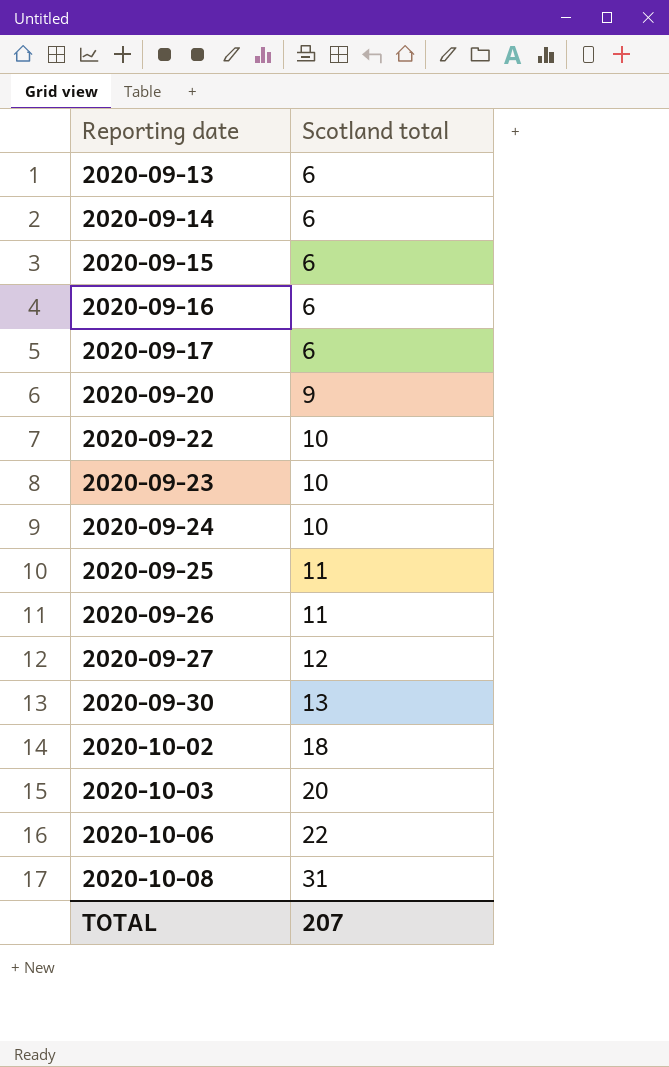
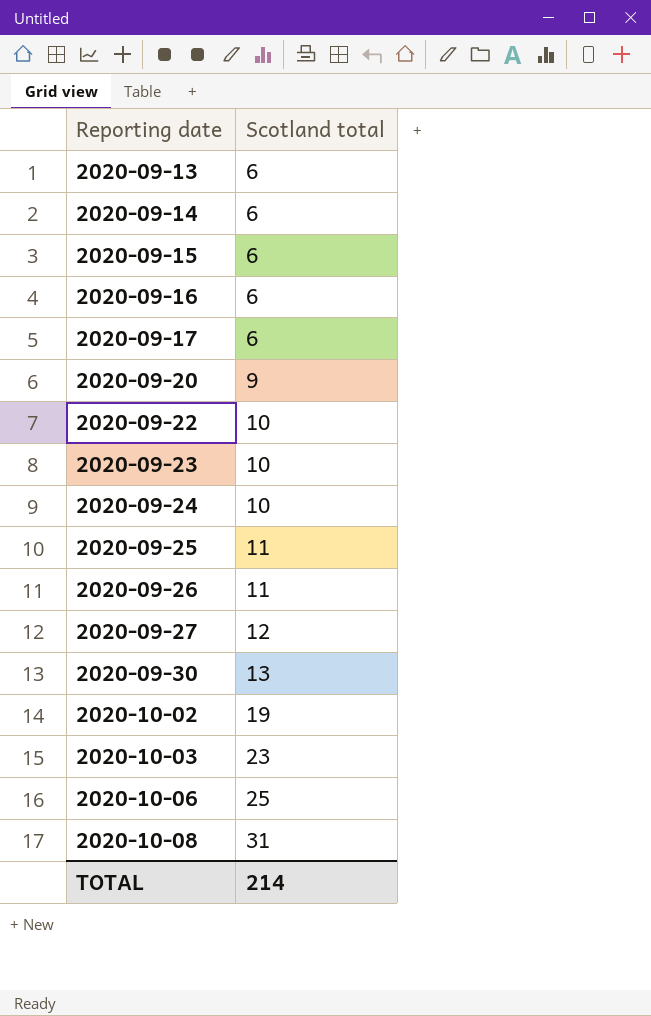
2020-10-02 | Scotland total: 18 -> 19
2020-10-03 | Scotland total: 20 -> 23
2020-10-06 | Scotland total: 22 -> 25
TOTAL | Scotland total: 207 -> 214

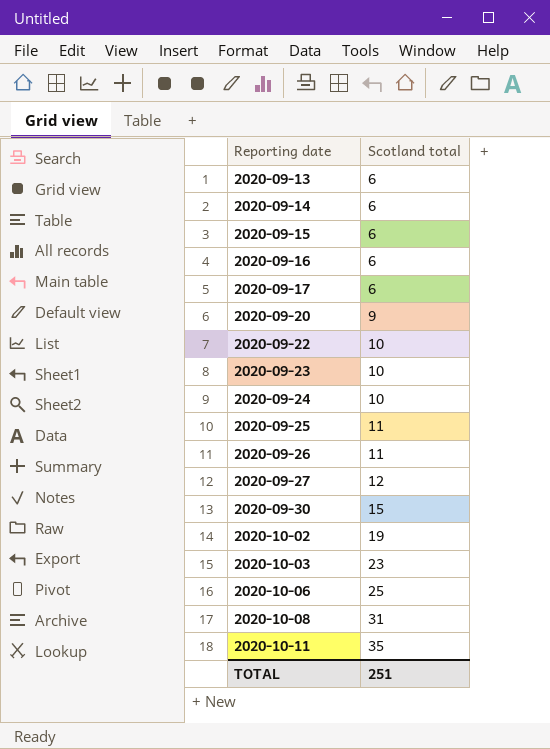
2020-09-30 | Scotland total: 13 -> 15
row 2020-10-11: none -> 35
TOTAL | Scotland total: 214 -> 251

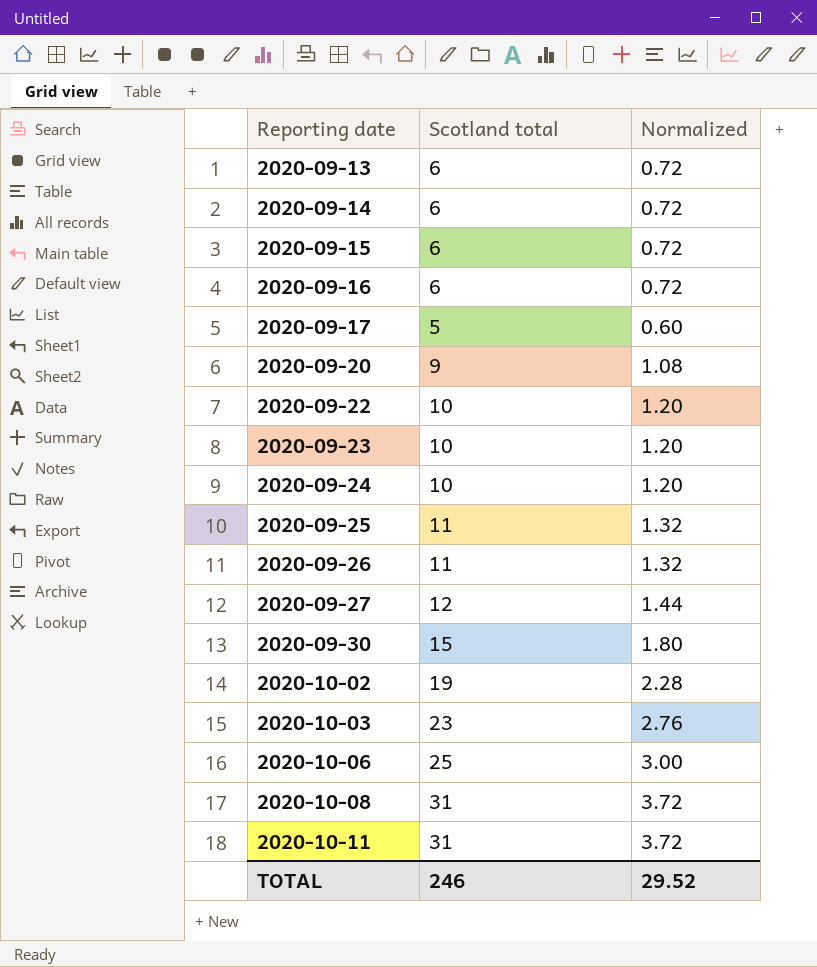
column Normalized | formula: none -> [Scotland total] * 0.12
2020-09-17 | Scotland total: 6 -> 5
2020-10-11 | Scotland total: 35 -> 31
TOTAL | Scotland total: 251 -> 246

